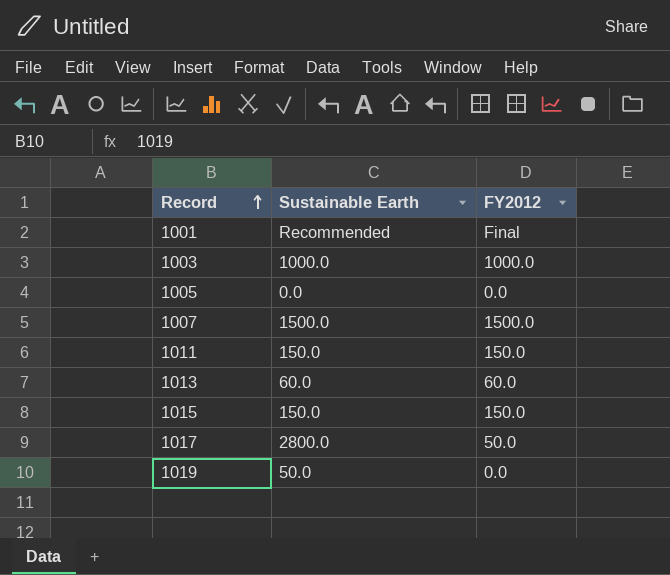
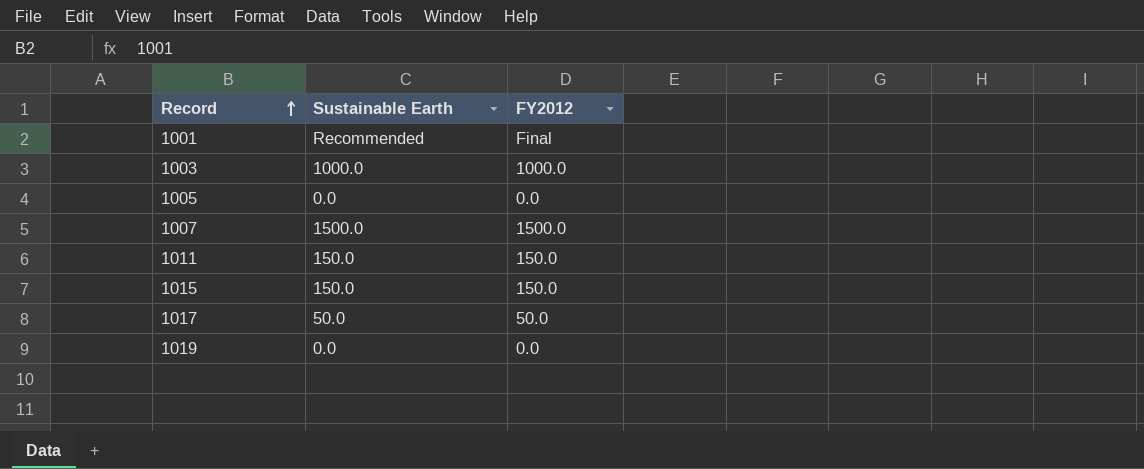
row 1013: 60.0 | 60.0 -> none
1017 | Sustainable Earth: 2800.0 -> 50.0
1019 | Sustainable Earth: 50.0 -> 0.0

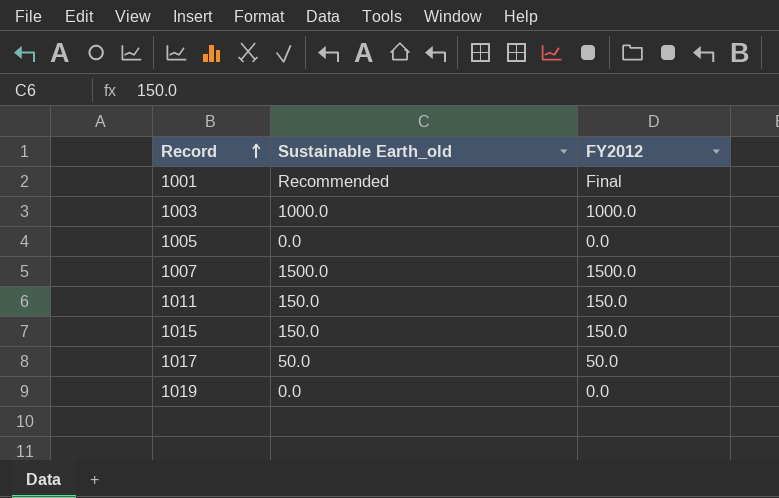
column name: Sustainable Earth -> Sustainable Earth_old

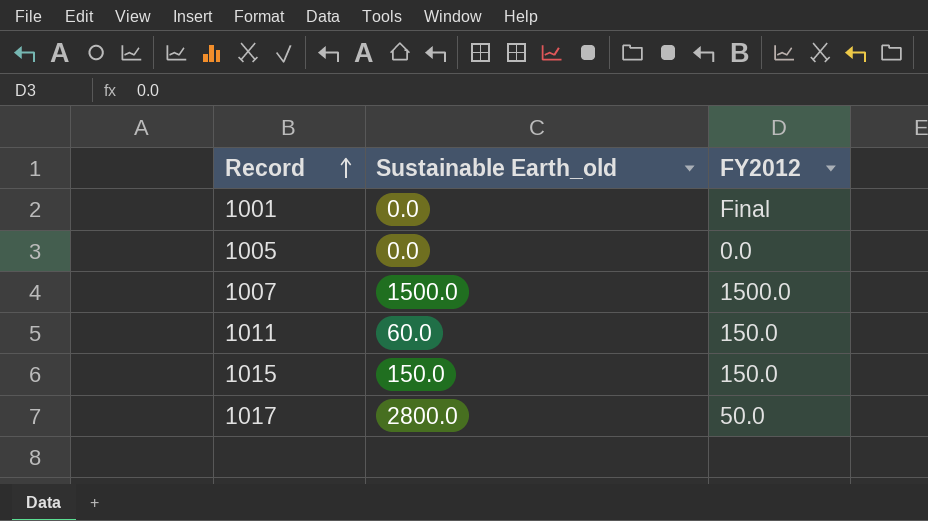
row 1003: 1000.0 | 1000.0 -> none
row 1019: 0.0 | 0.0 -> none
1001 | Sustainable Earth_old: Recommended -> 0.0
1011 | Sustainable Earth_old: 150.0 -> 60.0
1017 | Sustainable Earth_old: 50.0 -> 2800.0

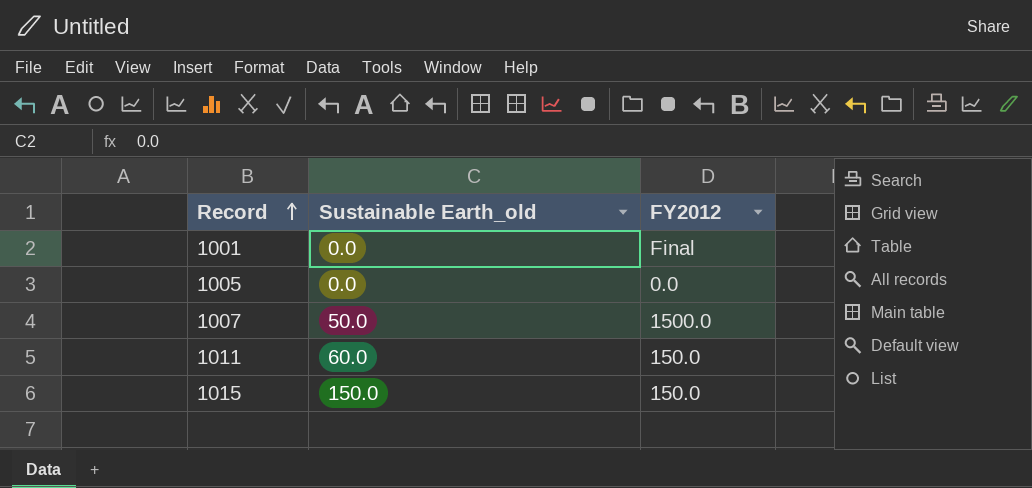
row 1017: 2800.0 | 50.0 -> none
1007 | Sustainable Earth_old: 1500.0 -> 50.0

